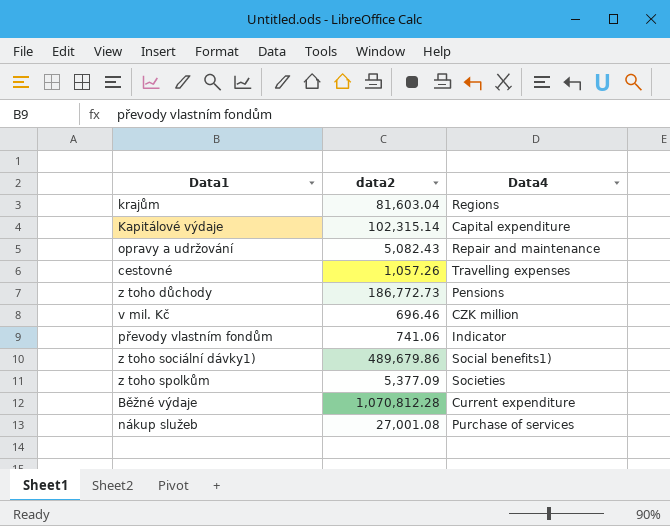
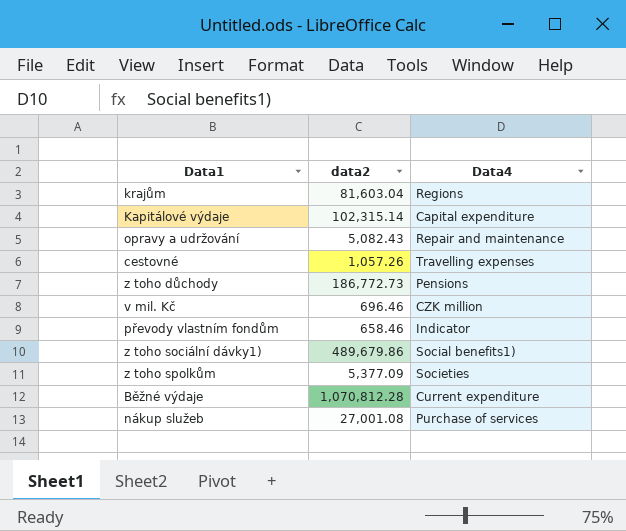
převody vlastním fondům | data2: 741.06 -> 658.46

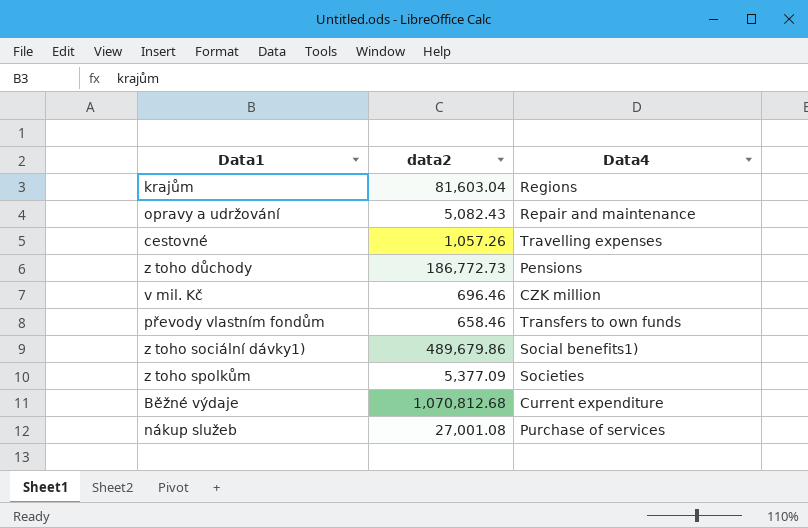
row Kapitálové výdaje: 102,315.14 | Capital expenditure -> none
převody vlastním fondům | Data4: Indicator -> Transfers to own funds
Běžné výdaje | data2: 1,070,812.28 -> 1,070,812.68

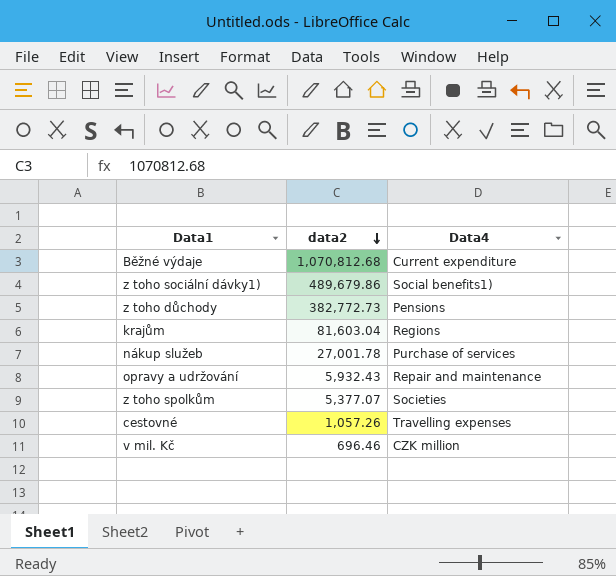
row order: none -> data2 descending
row převody vlastním fondům: 658.46 | Transfers to own funds -> none
z toho důchody | data2: 186,772.73 -> 382,772.73
nákup služeb | data2: 27,001.08 -> 27,001.78
opravy a udržování | data2: 5,082.43 -> 5,932.43
z toho spolkům | data2: 5,377.09 -> 5,377.07

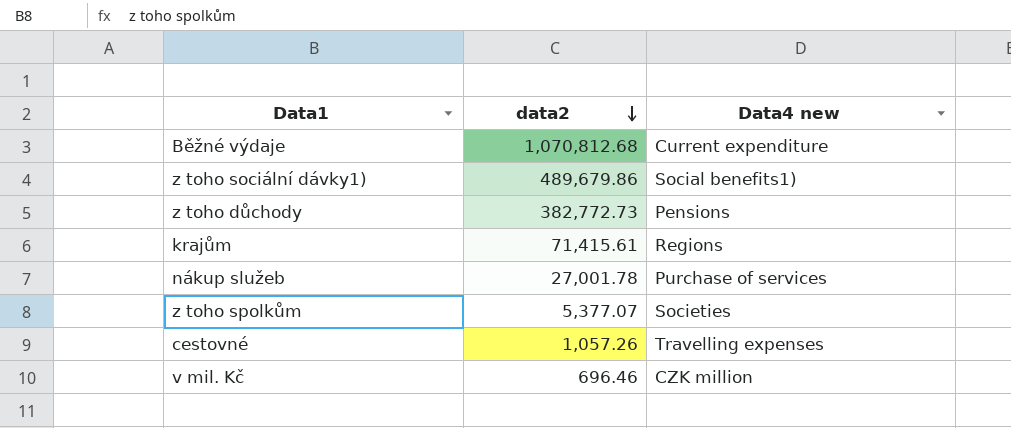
column name: Data4 -> Data4 new
row opravy a udržování: 5,932.43 | Repair and maintenance -> none
krajům | data2: 81,603.04 -> 71,415.61

